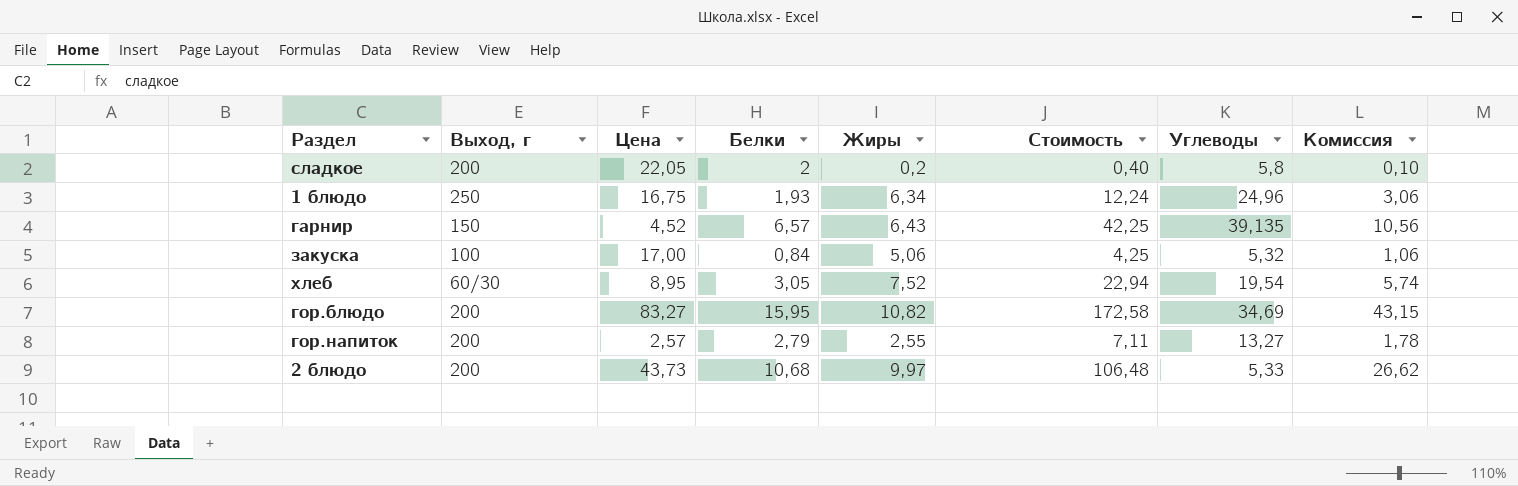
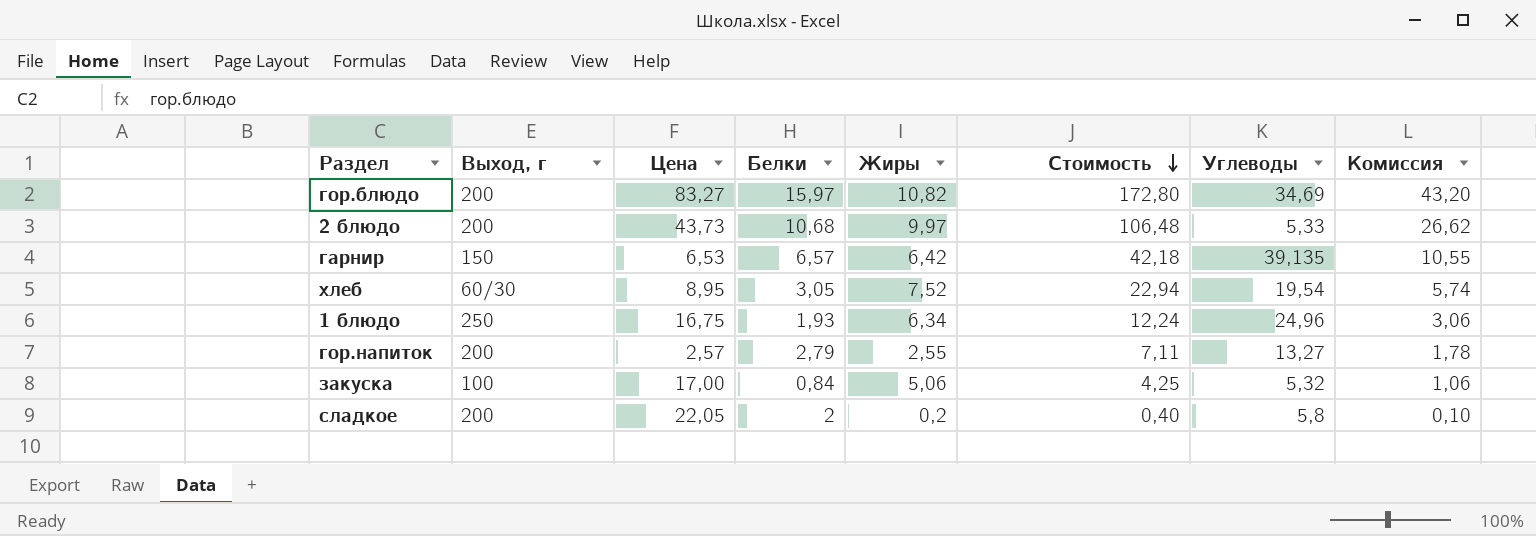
row order: none -> Стоимость descending
гор.блюдо | Белки: 15,95 -> 15,97
гор.блюдо | Стоимость: 172,58 -> 172,80
гор.блюдо | Комиссия: 43,15 -> 43,20
гарнир | Цена: 4,52 -> 6,53
гарнир | Жиры: 6,43 -> 6,42
гарнир | Стоимость: 42,25 -> 42,18
гарнир | Комиссия: 10,56 -> 10,55

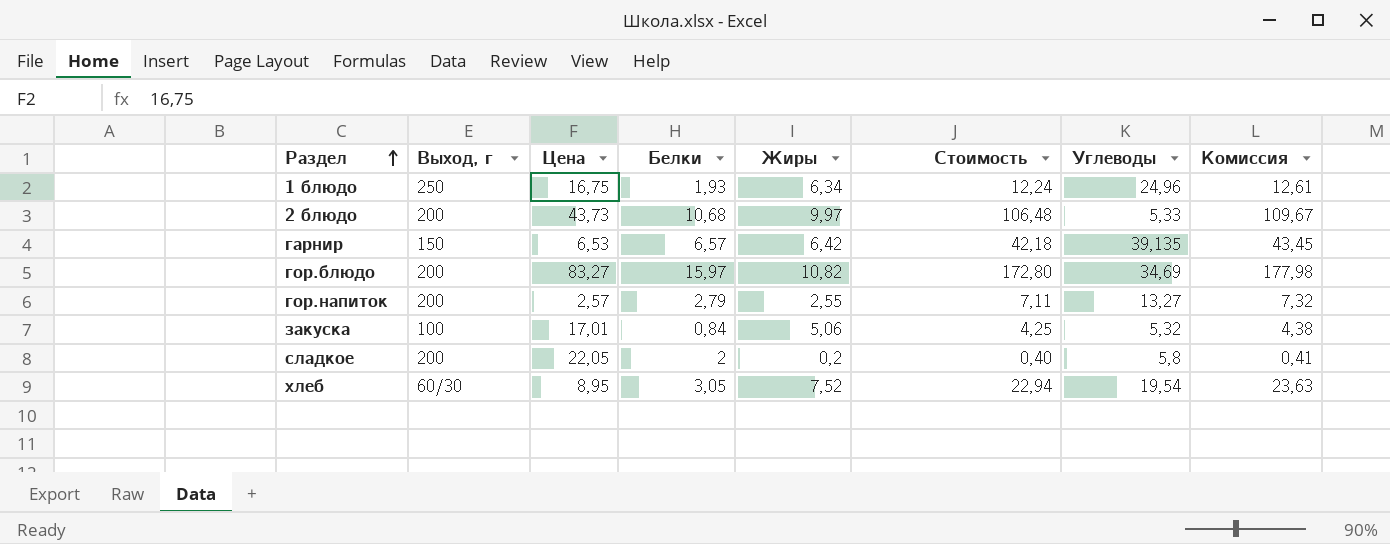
row order: Стоимость descending -> Раздел ascending
column Комиссия | formula: [Стоимость] * 0,25 -> [Стоимость] * 1,03
закуска | Цена: 17,00 -> 17,01

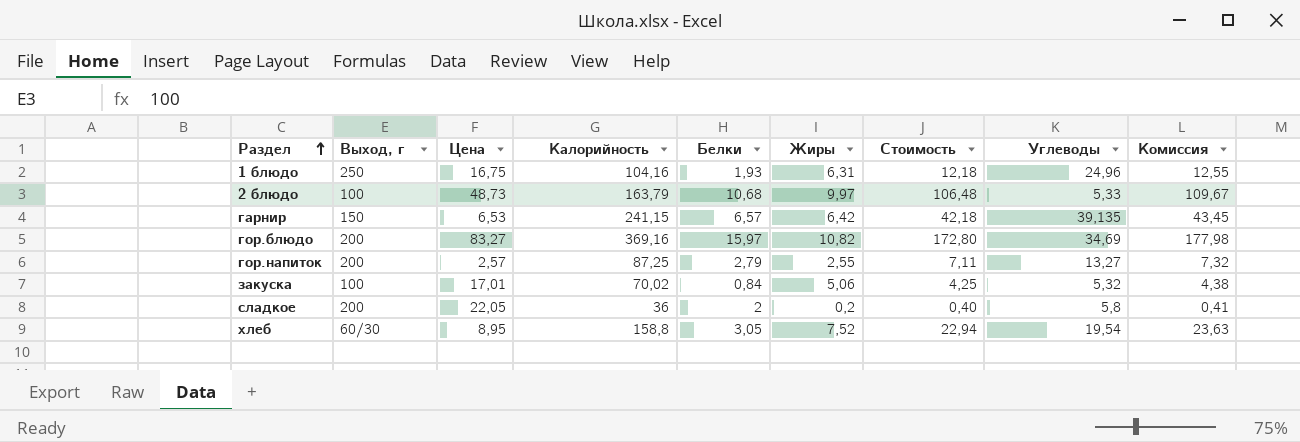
column Калорийность | position: none -> 4
1 блюдо | Жиры: 6,34 -> 6,31
1 блюдо | Стоимость: 12,24 -> 12,18
1 блюдо | Комиссия: 12,61 -> 12,55
2 блюдо | Выход, г: 200 -> 100
2 блюдо | Цена: 43,73 -> 48,73

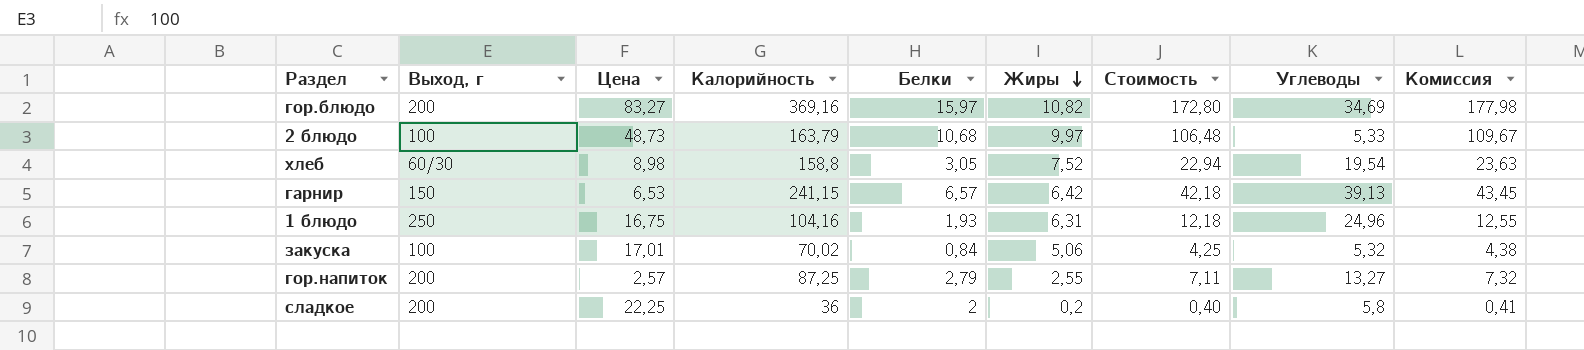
row order: Раздел ascending -> Жиры descending
хлеб | Цена: 8,95 -> 8,98
гарнир | Углеводы: 39,135 -> 39,13
сладкое | Цена: 22,05 -> 22,25

